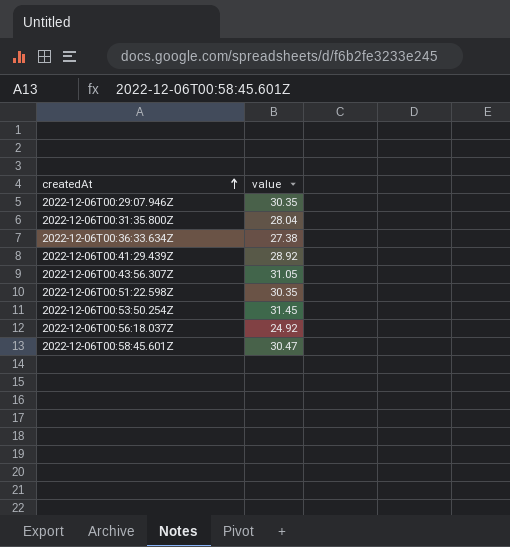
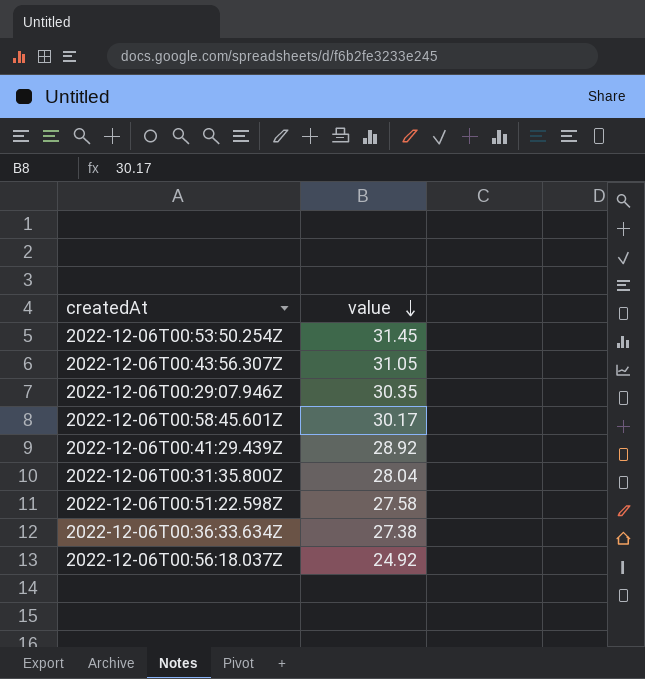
row order: createdAt ascending -> value descending
2022-12-06T00:58:45.601Z | value: 30.47 -> 30.17
2022-12-06T00:51:22.598Z | value: 30.35 -> 27.58

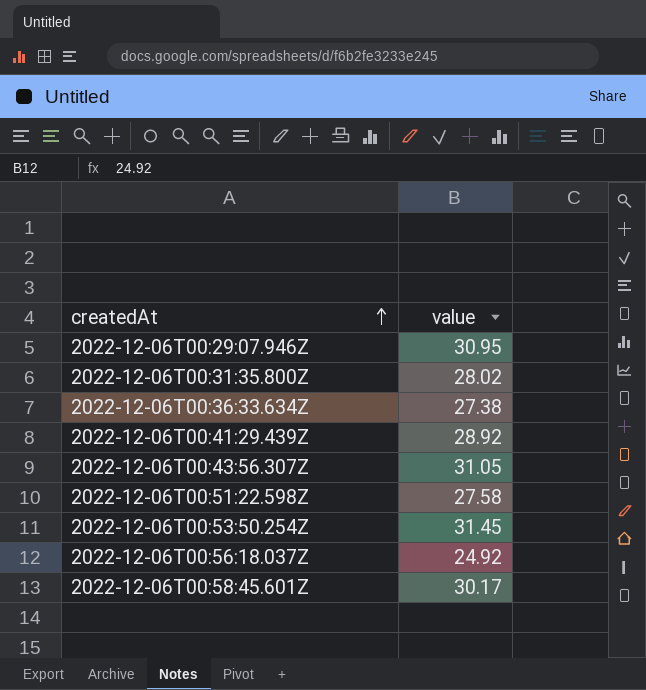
row order: value descending -> createdAt ascending
2022-12-06T00:29:07.946Z | value: 30.35 -> 30.95
2022-12-06T00:31:35.800Z | value: 28.04 -> 28.02

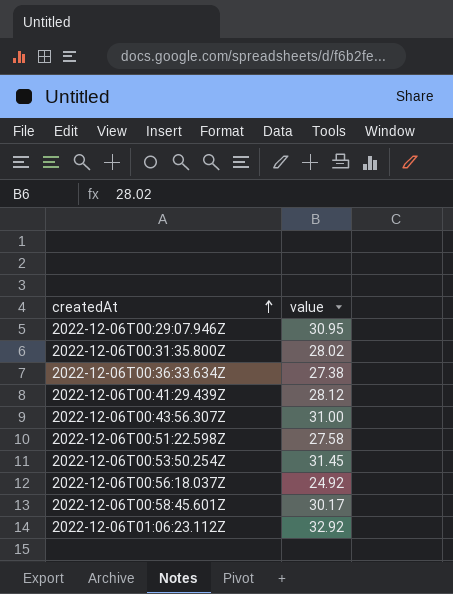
2022-12-06T00:41:29.439Z | value: 28.92 -> 28.12
2022-12-06T00:43:56.307Z | value: 31.05 -> 31.00
row 2022-12-06T01:06:23.112Z: none -> 32.92

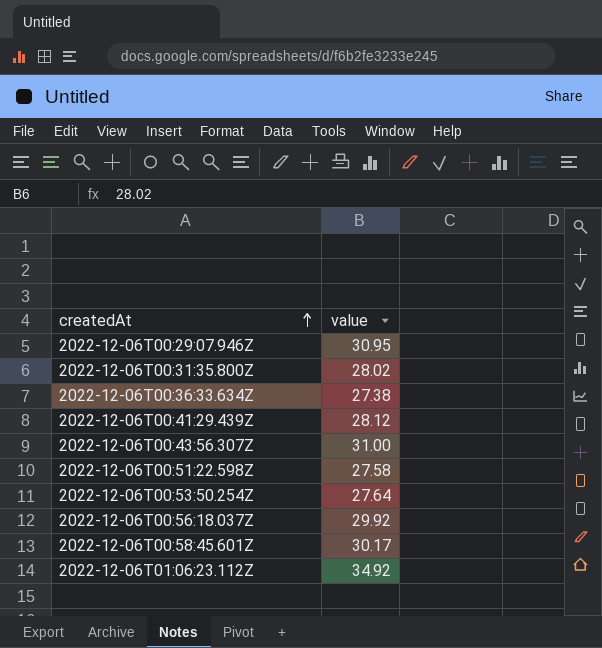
2022-12-06T00:53:50.254Z | value: 31.45 -> 27.64
2022-12-06T00:56:18.037Z | value: 24.92 -> 29.92
2022-12-06T01:06:23.112Z | value: 32.92 -> 34.92

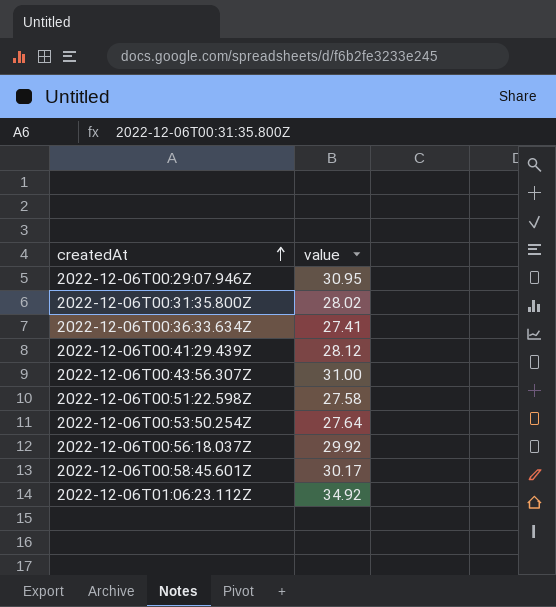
2022-12-06T00:36:33.634Z | value: 27.38 -> 27.41

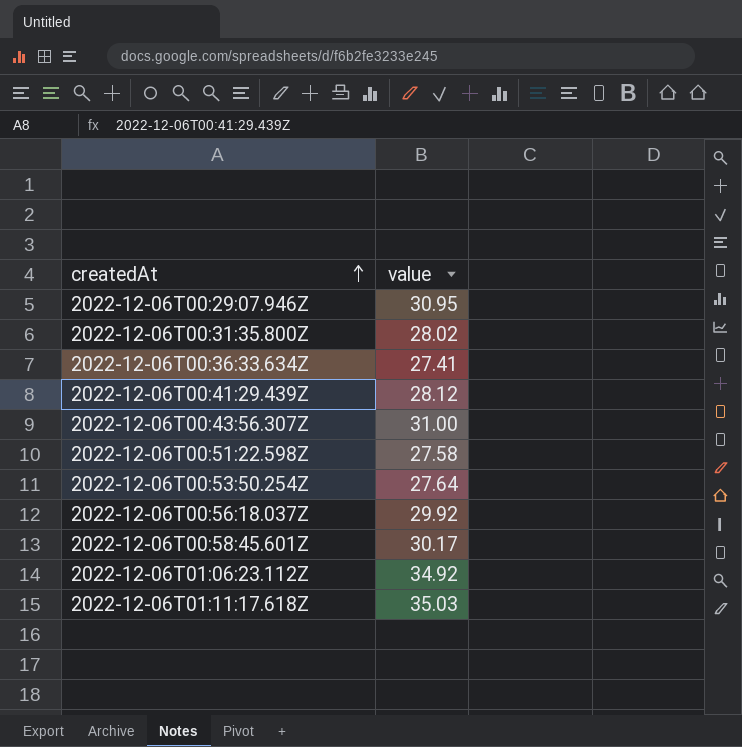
row 2022-12-06T01:11:17.618Z: none -> 35.03

